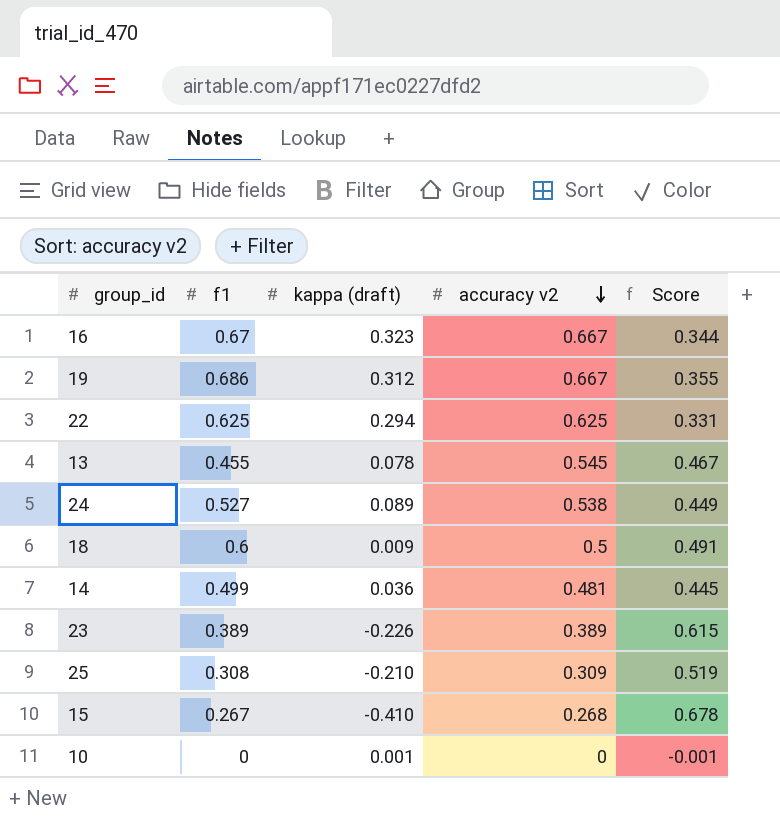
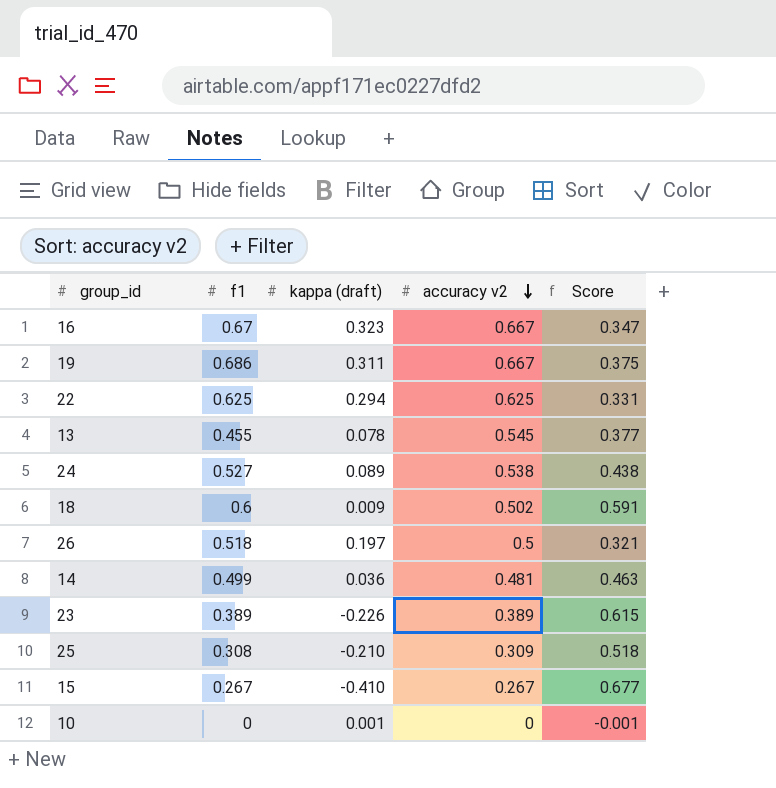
column Score | formula: [accuracy v2] - [kappa (draft)] -> [f1] - [kappa (draft)]
19 | kappa (draft): 0.312 -> 0.311
18 | accuracy v2: 0.5 -> 0.502
row 26: none -> 0.518 | 0.197 | 0.5 | 0.321
15 | accuracy v2: 0.268 -> 0.267

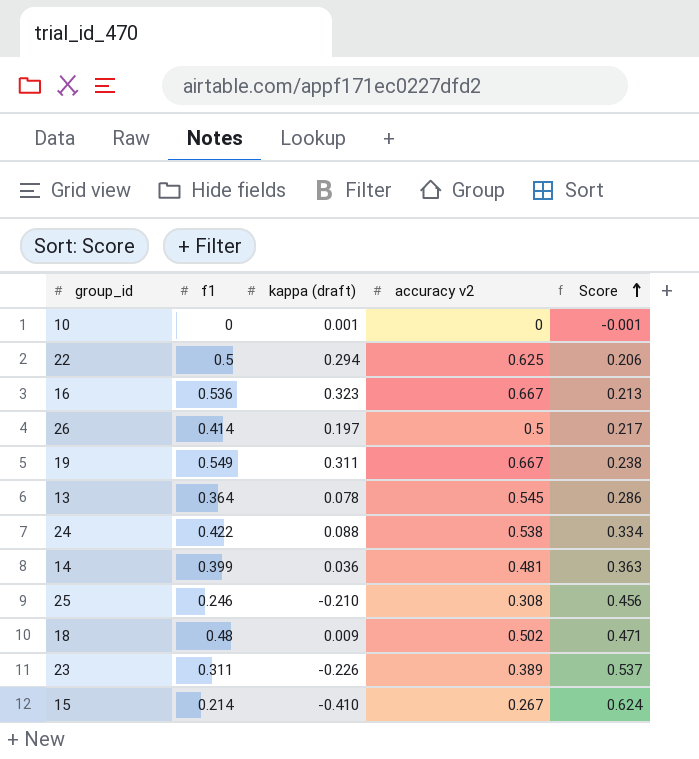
row order: accuracy v2 descending -> Score ascending
22 | f1: 0.625 -> 0.5
22 | Score: 0.331 -> 0.206
16 | f1: 0.67 -> 0.536
16 | Score: 0.347 -> 0.213
26 | f1: 0.518 -> 0.414
26 | Score: 0.321 -> 0.217
19 | f1: 0.686 -> 0.549
19 | Score: 0.375 -> 0.238
13 | f1: 0.455 -> 0.364
13 | Score: 0.377 -> 0.286
24 | f1: 0.527 -> 0.422
24 | kappa (draft): 0.089 -> 0.088
24 | Score: 0.438 -> 0.334
14 | f1: 0.499 -> 0.399
14 | Score: 0.463 -> 0.363
25 | f1: 0.308 -> 0.246
25 | accuracy v2: 0.309 -> 0.308
25 | Score: 0.518 -> 0.456
18 | f1: 0.6 -> 0.48
18 | Score: 0.591 -> 0.471
23 | f1: 0.389 -> 0.311
23 | Score: 0.615 -> 0.537
15 | f1: 0.267 -> 0.214
15 | Score: 0.677 -> 0.624

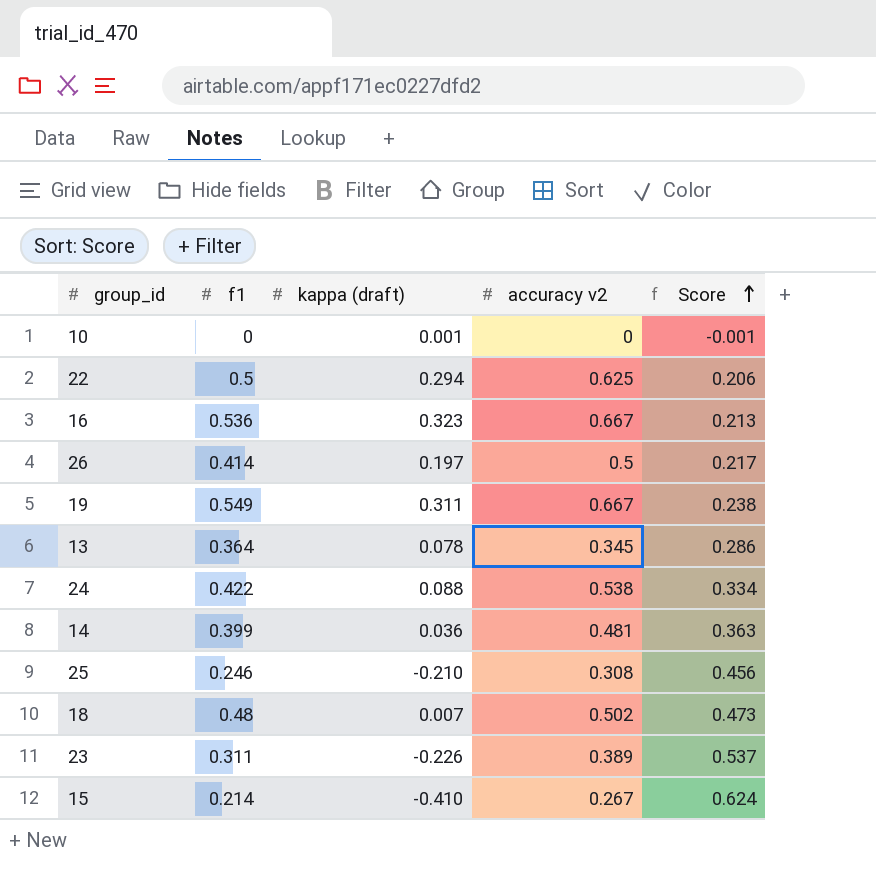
13 | accuracy v2: 0.545 -> 0.345
18 | kappa (draft): 0.009 -> 0.007
18 | Score: 0.471 -> 0.473

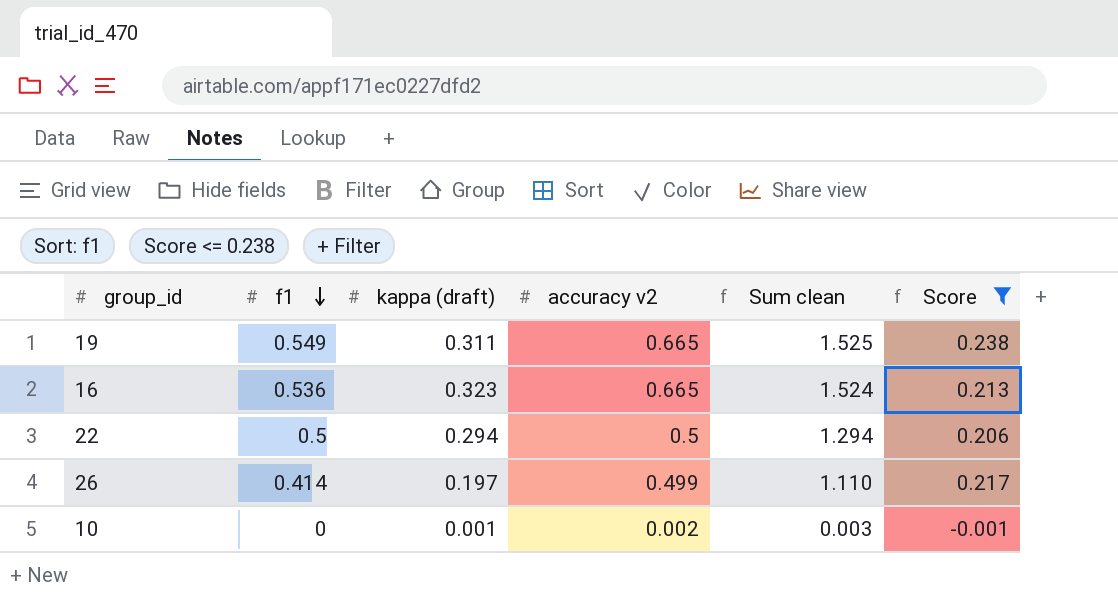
filter: none -> Score <= 0.238
row order: Score ascending -> f1 descending
column Sum clean | formula: none -> [f1] + [kappa (draft)] + [accuracy v2]
19 | accuracy v2: 0.667 -> 0.665
16 | accuracy v2: 0.667 -> 0.665
22 | accuracy v2: 0.625 -> 0.5
26 | accuracy v2: 0.5 -> 0.499
10 | accuracy v2: 0 -> 0.002

